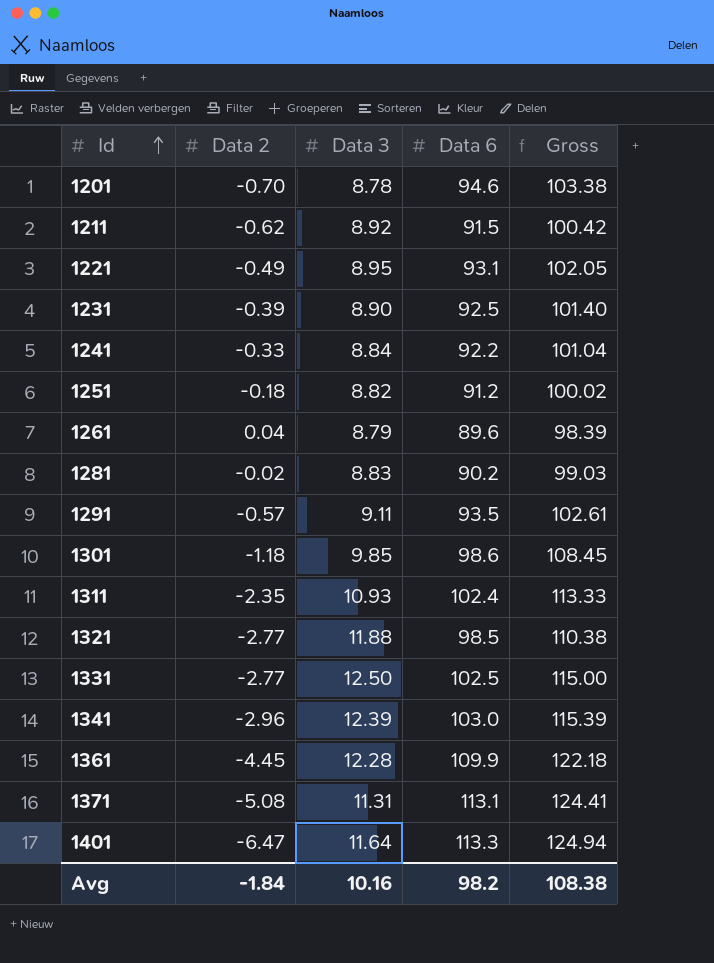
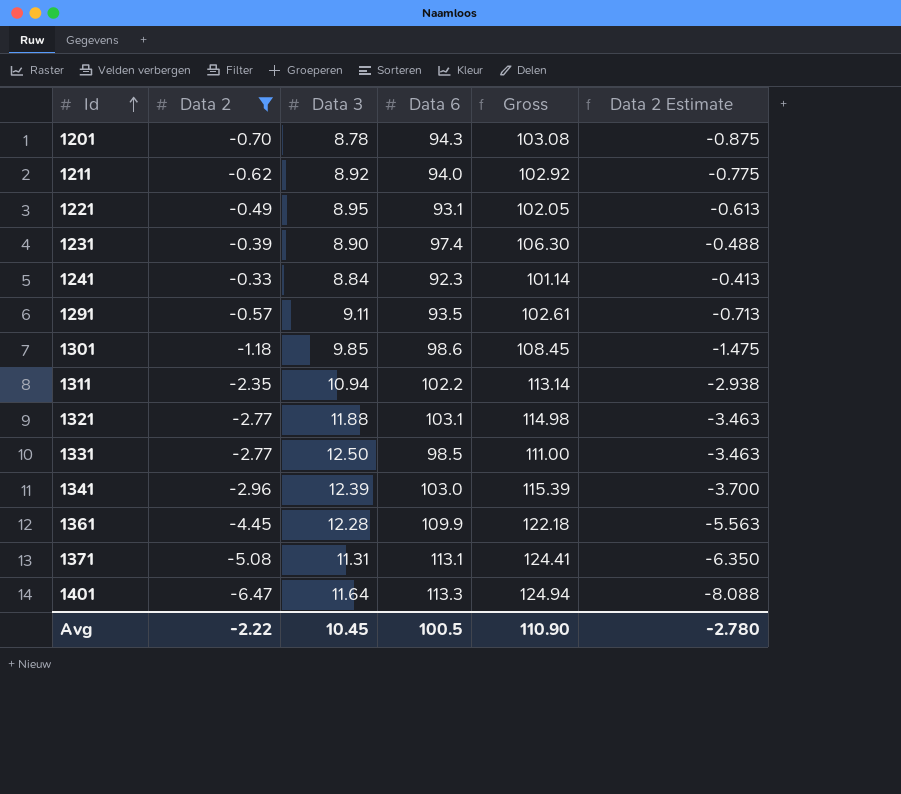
filter: none -> Data 2 <= -0.33
column Data 2 Estimate | formula: none -> [Data 2] * 1.25
1201 | Data 6: 94.6 -> 94.3
1201 | Gross: 103.38 -> 103.08
1211 | Data 6: 91.5 -> 94.0
1211 | Gross: 100.42 -> 102.92
1231 | Data 6: 92.5 -> 97.4
1231 | Gross: 101.40 -> 106.30
1241 | Data 6: 92.2 -> 92.3
1241 | Gross: 101.04 -> 101.14
1311 | Data 3: 10.93 -> 10.94
1311 | Data 6: 102.4 -> 102.2
1311 | Gross: 113.33 -> 113.14
1321 | Data 6: 98.5 -> 103.1
1321 | Gross: 110.38 -> 114.98
1331 | Data 6: 102.5 -> 98.5
1331 | Gross: 115.00 -> 111.00
Avg | Data 2: -1.84 -> -2.22
Avg | Data 3: 10.16 -> 10.45
Avg | Data 6: 98.2 -> 100.5
Avg | Gross: 108.38 -> 110.90

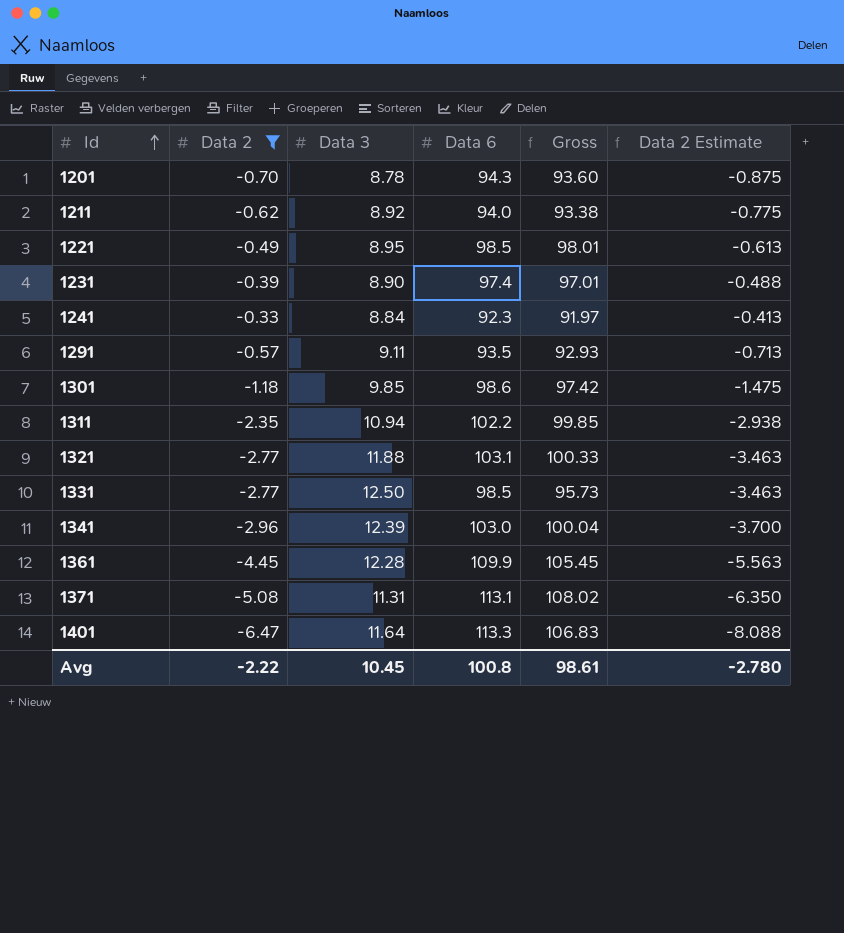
column Gross | formula: [Data 3] + [Data 6] -> [Data 2] + [Data 6]
1221 | Data 6: 93.1 -> 98.5
Avg | Data 6: 100.5 -> 100.8
Avg | Gross: 110.90 -> 98.61

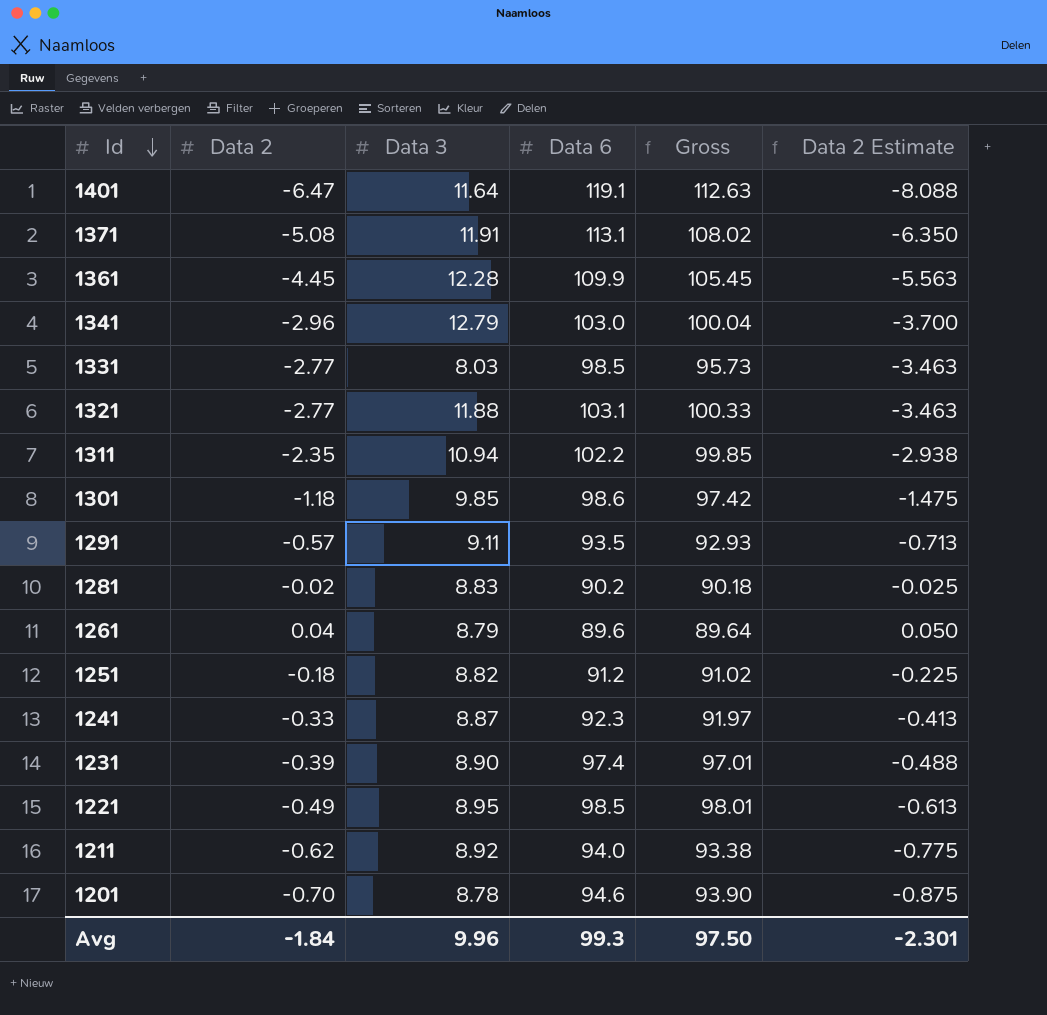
filter: Data 2 <= -0.33 -> none
row order: Id ascending -> Id descending
1401 | Data 6: 113.3 -> 119.1
1401 | Gross: 106.83 -> 112.63
1371 | Data 3: 11.31 -> 11.91
1341 | Data 3: 12.39 -> 12.79
1331 | Data 3: 12.50 -> 8.03
1241 | Data 3: 8.84 -> 8.87
1201 | Data 6: 94.3 -> 94.6
1201 | Gross: 93.60 -> 93.90
Avg | Data 2: -2.22 -> -1.84
Avg | Data 3: 10.45 -> 9.96
Avg | Data 6: 100.8 -> 99.3
Avg | Gross: 98.61 -> 97.50
Avg | Data 2 Estimate: -2.780 -> -2.301

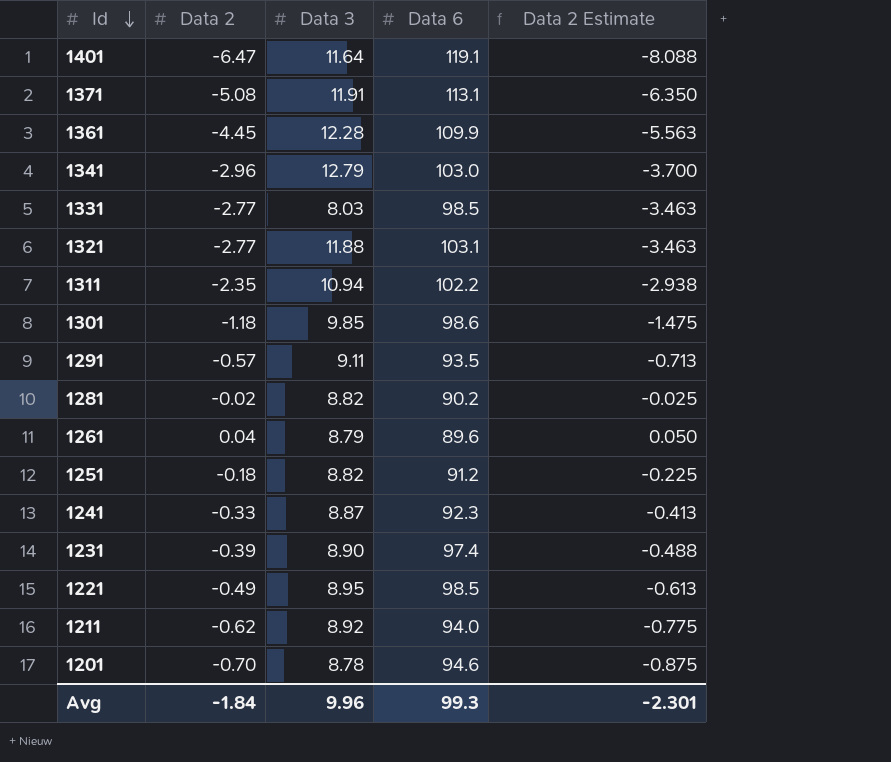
column Gross | formula: [Data 2] + [Data 6] -> none
1281 | Data 3: 8.83 -> 8.82

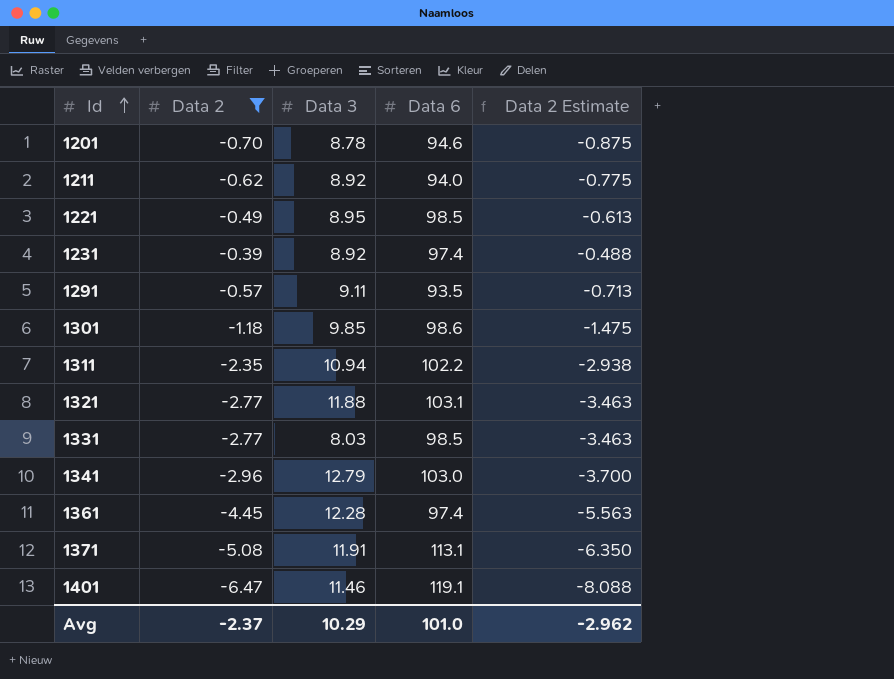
filter: none -> Data 2 <= -0.39
row order: Id descending -> Id ascending
1231 | Data 3: 8.90 -> 8.92
1361 | Data 6: 109.9 -> 97.4
1401 | Data 3: 11.64 -> 11.46
Avg | Data 2: -1.84 -> -2.37
Avg | Data 3: 9.96 -> 10.29
Avg | Data 6: 99.3 -> 101.0
Avg | Data 2 Estimate: -2.301 -> -2.962

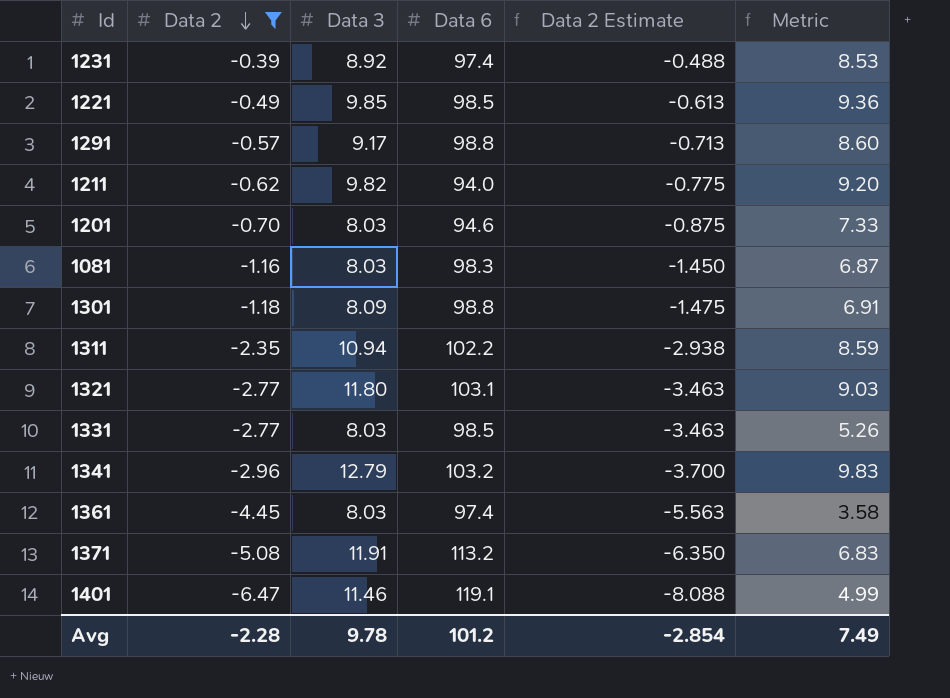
row order: Id ascending -> Data 2 descending
column Metric | formula: none -> [Data 2] + [Data 3]
1221 | Data 3: 8.95 -> 9.85
1291 | Data 3: 9.11 -> 9.17
1291 | Data 6: 93.5 -> 98.8
1211 | Data 3: 8.92 -> 9.82
1201 | Data 3: 8.78 -> 8.03
row 1081: none -> -1.16 | 8.03 | 98.3 | -1.450 | 6.87
1301 | Data 3: 9.85 -> 8.09
1301 | Data 6: 98.6 -> 98.8
1321 | Data 3: 11.88 -> 11.80
1341 | Data 6: 103.0 -> 103.2
1361 | Data 3: 12.28 -> 8.03
1371 | Data 6: 113.1 -> 113.2
Avg | Data 2: -2.37 -> -2.28
Avg | Data 3: 10.29 -> 9.78
Avg | Data 6: 101.0 -> 101.2
Avg | Data 2 Estimate: -2.962 -> -2.854

